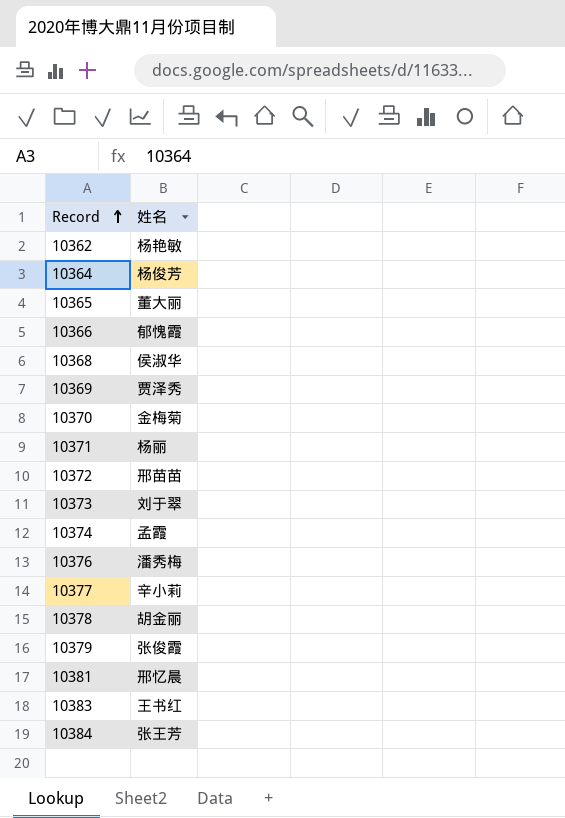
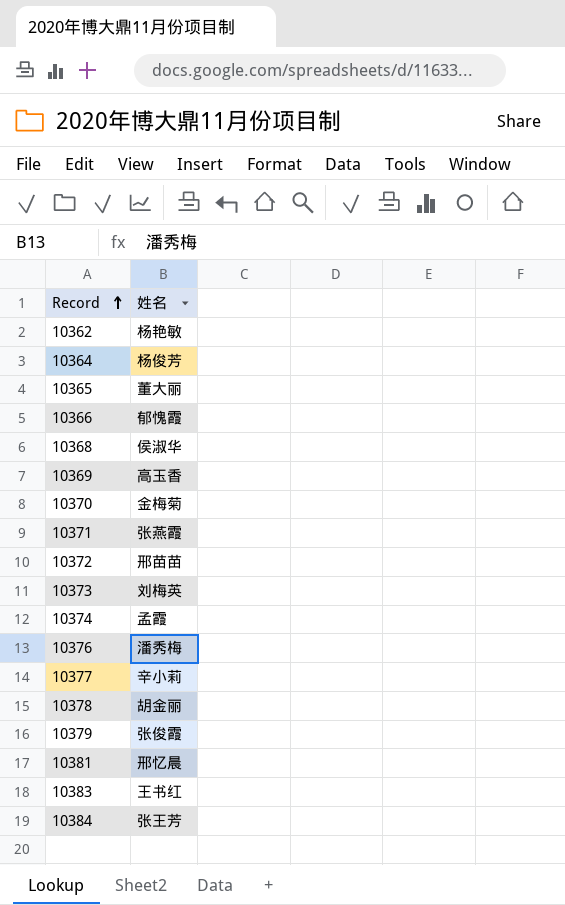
10369 | 姓名: 贾泽秀 -> 高玉香
10371 | 姓名: 杨丽 -> 张燕霞
10373 | 姓名: 刘于翠 -> 刘梅英

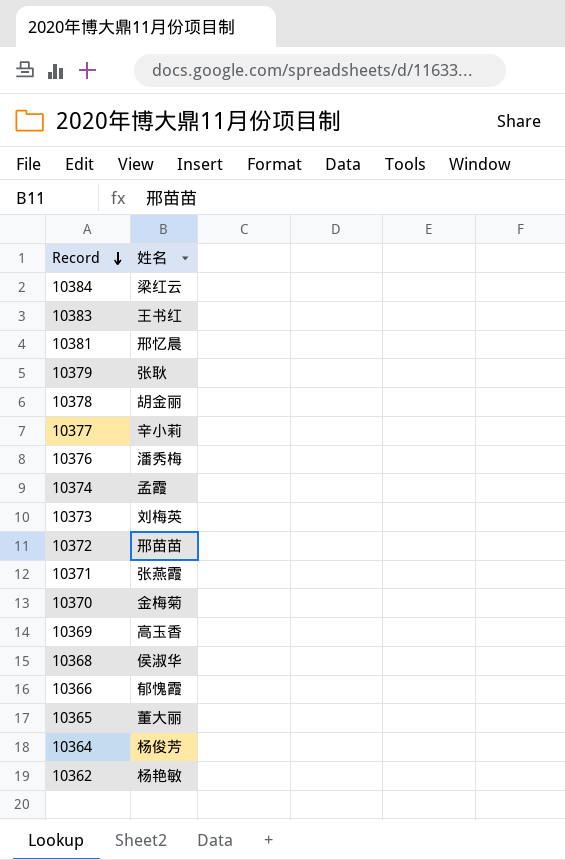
row order: Record ascending -> Record descending
10384 | 姓名: 张王芳 -> 梁红云
10379 | 姓名: 张俊霞 -> 张耿

